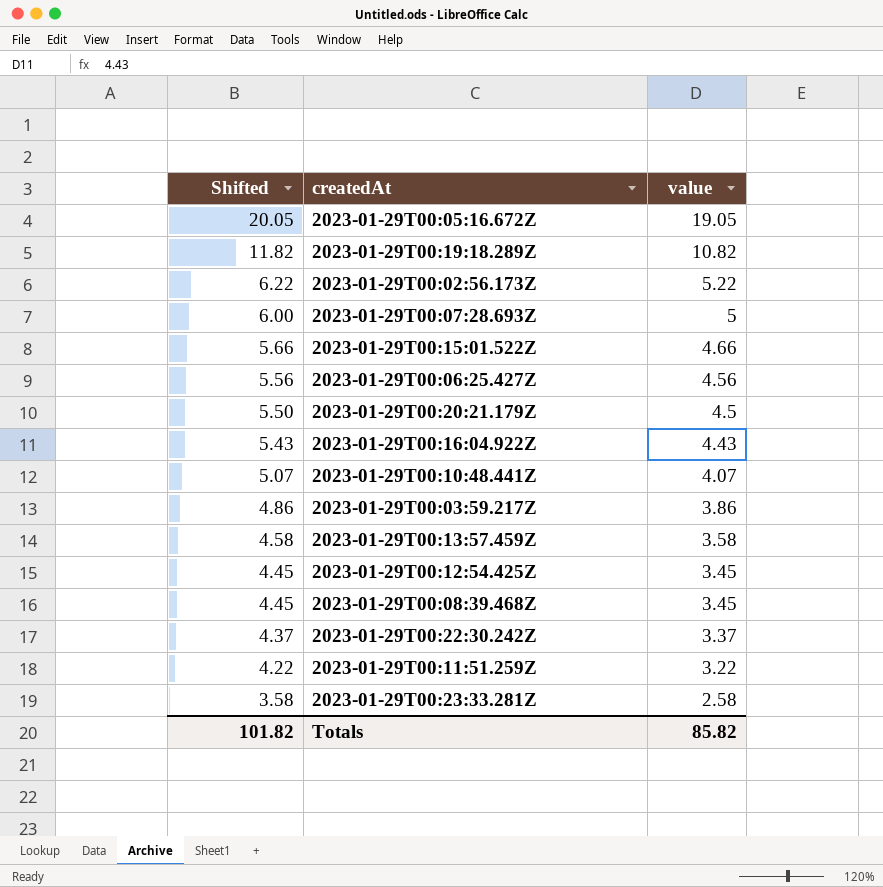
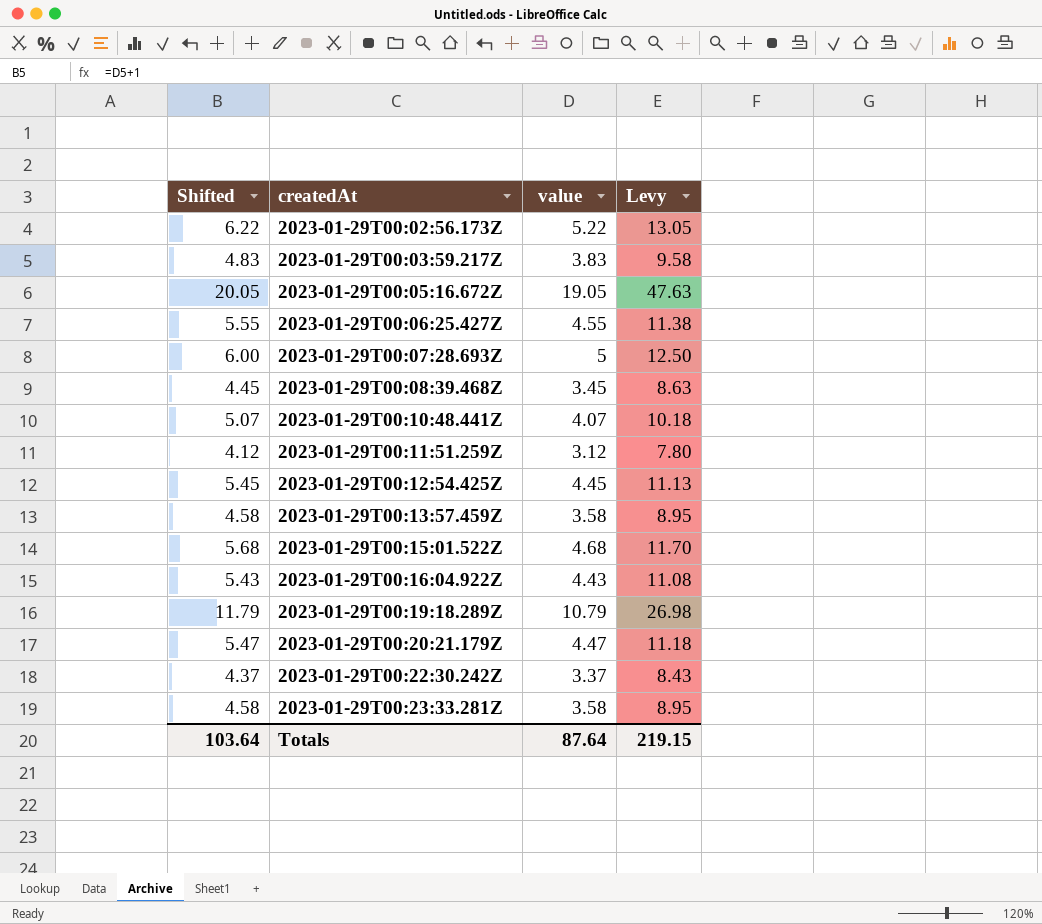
row order: Shifted descending -> createdAt ascending
column Levy | formula: none -> [value] * 2.5
2023-01-29T00:03:59.217Z | Shifted: 4.86 -> 4.83
2023-01-29T00:03:59.217Z | value: 3.86 -> 3.83
2023-01-29T00:06:25.427Z | Shifted: 5.56 -> 5.55
2023-01-29T00:06:25.427Z | value: 4.56 -> 4.55
2023-01-29T00:11:51.259Z | Shifted: 4.22 -> 4.12
2023-01-29T00:11:51.259Z | value: 3.22 -> 3.12
2023-01-29T00:12:54.425Z | Shifted: 4.45 -> 5.45
2023-01-29T00:12:54.425Z | value: 3.45 -> 4.45
2023-01-29T00:15:01.522Z | Shifted: 5.66 -> 5.68
2023-01-29T00:15:01.522Z | value: 4.66 -> 4.68
2023-01-29T00:19:18.289Z | Shifted: 11.82 -> 11.79
2023-01-29T00:19:18.289Z | value: 10.82 -> 10.79
2023-01-29T00:20:21.179Z | Shifted: 5.50 -> 5.47
2023-01-29T00:20:21.179Z | value: 4.5 -> 4.47
2023-01-29T00:23:33.281Z | Shifted: 3.58 -> 4.58
2023-01-29T00:23:33.281Z | value: 2.58 -> 3.58
Totals | Shifted: 101.82 -> 103.64
Totals | value: 85.82 -> 87.64

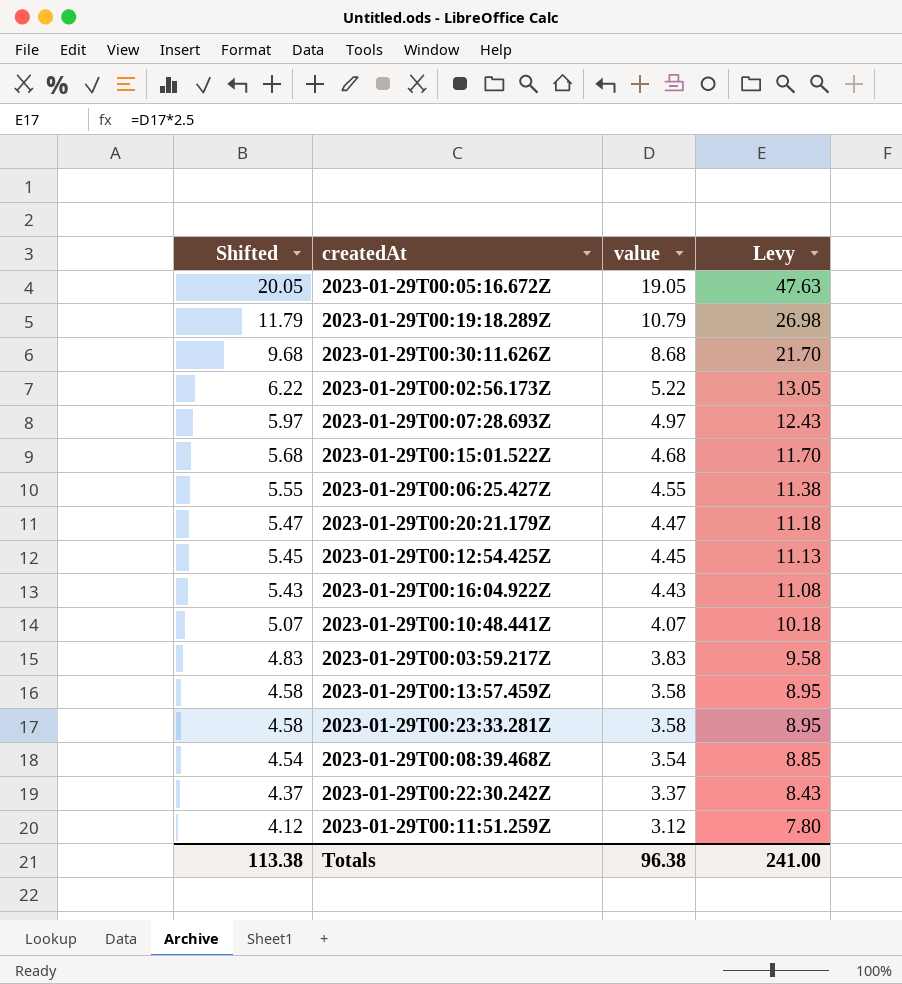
row order: createdAt ascending -> Shifted descending
row 2023-01-29T00:30:11.626Z: none -> 9.68 | 8.68 | 21.70
2023-01-29T00:07:28.693Z | Shifted: 6.00 -> 5.97
2023-01-29T00:07:28.693Z | value: 5 -> 4.97
2023-01-29T00:07:28.693Z | Levy: 12.50 -> 12.43
2023-01-29T00:08:39.468Z | Shifted: 4.45 -> 4.54
2023-01-29T00:08:39.468Z | value: 3.45 -> 3.54
2023-01-29T00:08:39.468Z | Levy: 8.63 -> 8.85
Totals | Shifted: 103.64 -> 113.38
Totals | value: 87.64 -> 96.38
Totals | Levy: 219.15 -> 241.00

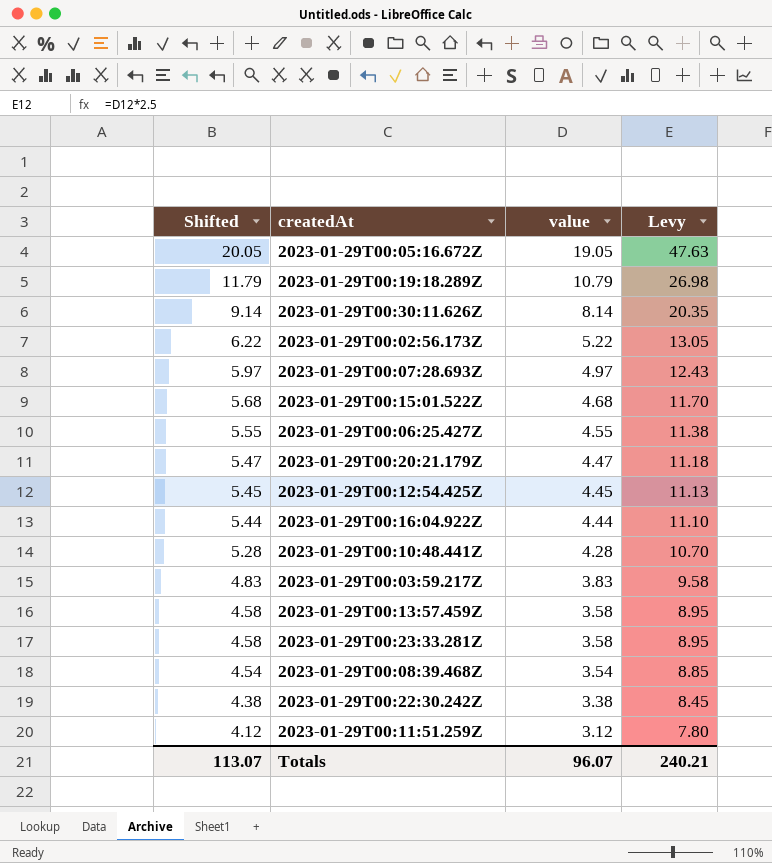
2023-01-29T00:30:11.626Z | Shifted: 9.68 -> 9.14
2023-01-29T00:30:11.626Z | value: 8.68 -> 8.14
2023-01-29T00:30:11.626Z | Levy: 21.70 -> 20.35
2023-01-29T00:16:04.922Z | Shifted: 5.43 -> 5.44
2023-01-29T00:16:04.922Z | value: 4.43 -> 4.44
2023-01-29T00:16:04.922Z | Levy: 11.08 -> 11.10
2023-01-29T00:10:48.441Z | Shifted: 5.07 -> 5.28
2023-01-29T00:10:48.441Z | value: 4.07 -> 4.28
2023-01-29T00:10:48.441Z | Levy: 10.18 -> 10.70
2023-01-29T00:22:30.242Z | Shifted: 4.37 -> 4.38
2023-01-29T00:22:30.242Z | value: 3.37 -> 3.38
2023-01-29T00:22:30.242Z | Levy: 8.43 -> 8.45
Totals | Shifted: 113.38 -> 113.07
Totals | value: 96.38 -> 96.07
Totals | Levy: 241.00 -> 240.21

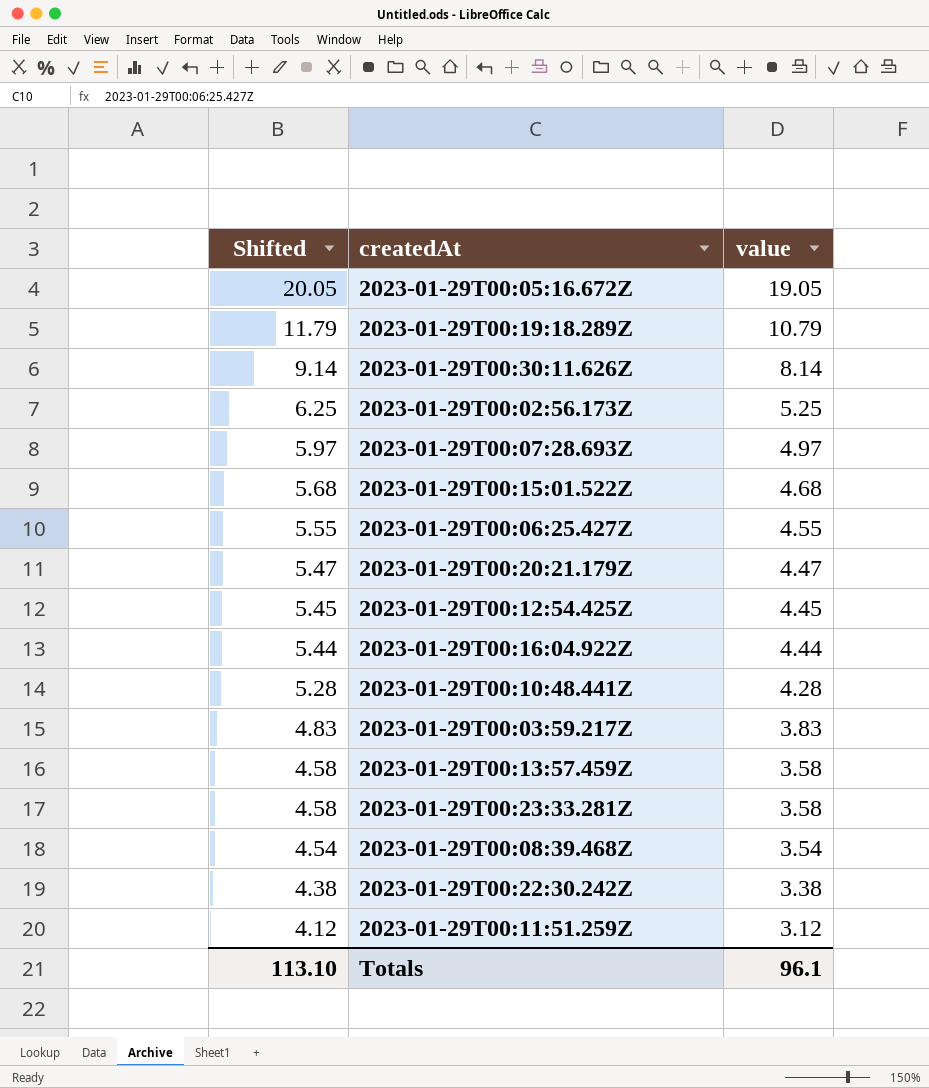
column Levy | formula: [value] * 2.5 -> none
2023-01-29T00:02:56.173Z | Shifted: 6.22 -> 6.25
2023-01-29T00:02:56.173Z | value: 5.22 -> 5.25
Totals | Shifted: 113.07 -> 113.10
Totals | value: 96.07 -> 96.1

